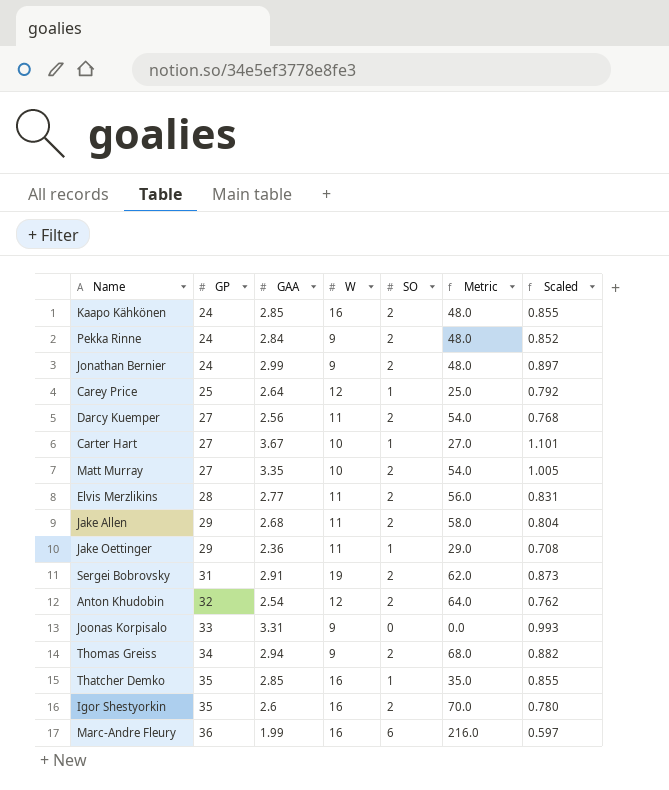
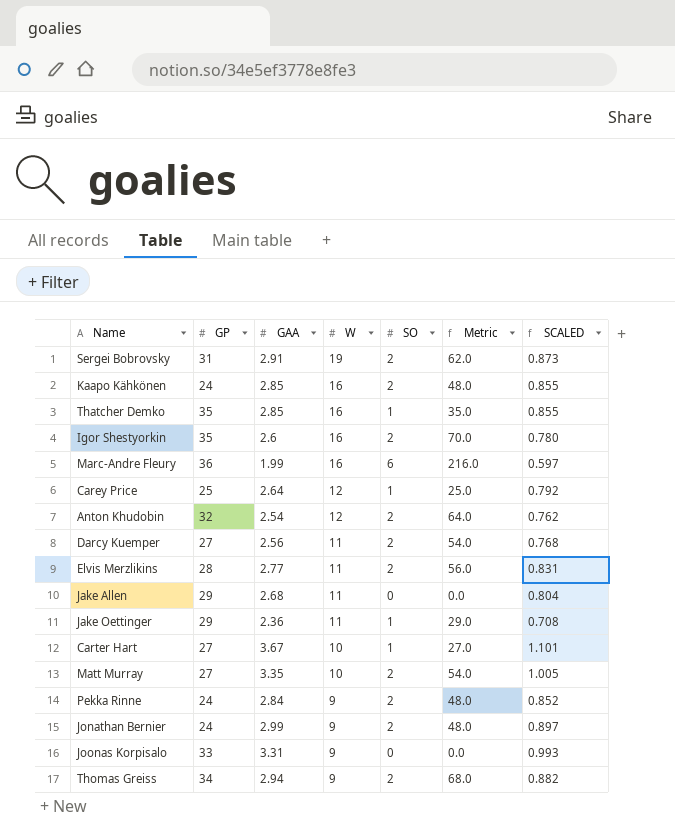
row order: GP ascending -> W descending
column name: Scaled -> SCALED
Jake Allen | SO: 2 -> 0
Jake Allen | Metric: 58.0 -> 0.0

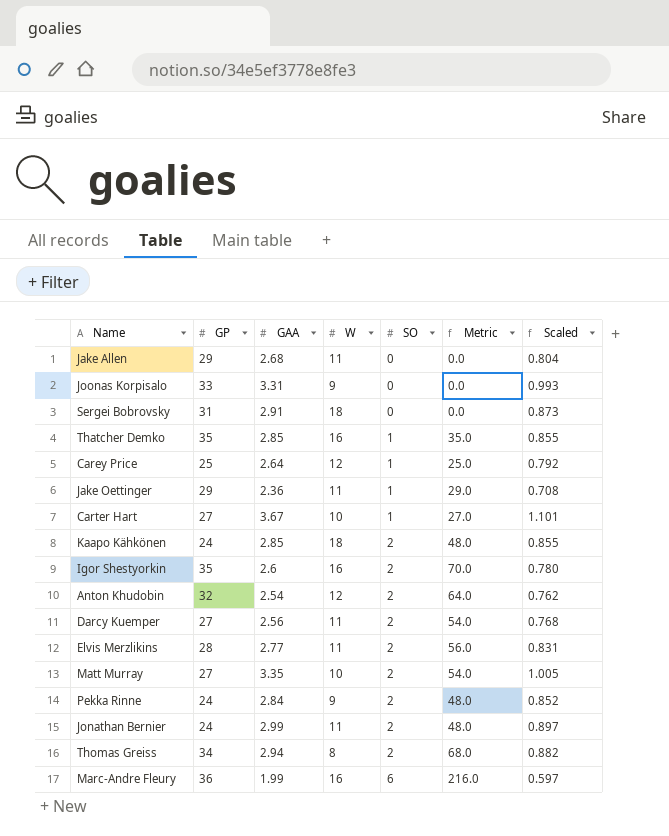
row order: W descending -> SO ascending
column name: SCALED -> Scaled
Sergei Bobrovsky | W: 19 -> 18
Sergei Bobrovsky | SO: 2 -> 0
Sergei Bobrovsky | Metric: 62.0 -> 0.0
Kaapo Kähkönen | W: 16 -> 18
Jonathan Bernier | W: 9 -> 11
Thomas Greiss | W: 9 -> 8

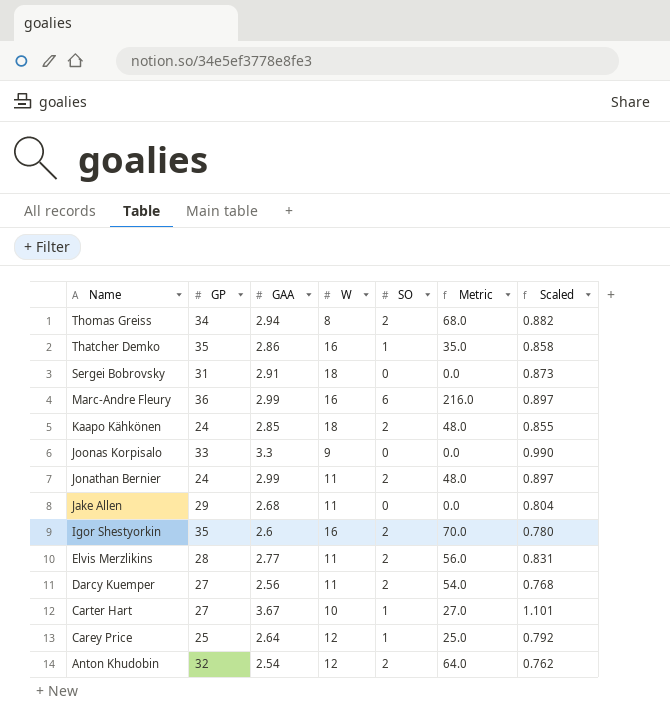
row order: SO ascending -> Name descending
row Jake Oettinger: 29 | 2.36 | 11 | 1 | 29.0 | 0.708 -> none
row Matt Murray: 27 | 3.35 | 10 | 2 | 54.0 | 1.005 -> none
row Pekka Rinne: 24 | 2.84 | 9 | 2 | 48.0 | 0.852 -> none
Thatcher Demko | GAA: 2.85 -> 2.86
Thatcher Demko | Scaled: 0.855 -> 0.858
Marc-Andre Fleury | GAA: 1.99 -> 2.99
Marc-Andre Fleury | Scaled: 0.597 -> 0.897
Joonas Korpisalo | GAA: 3.31 -> 3.3
Joonas Korpisalo | Scaled: 0.993 -> 0.990

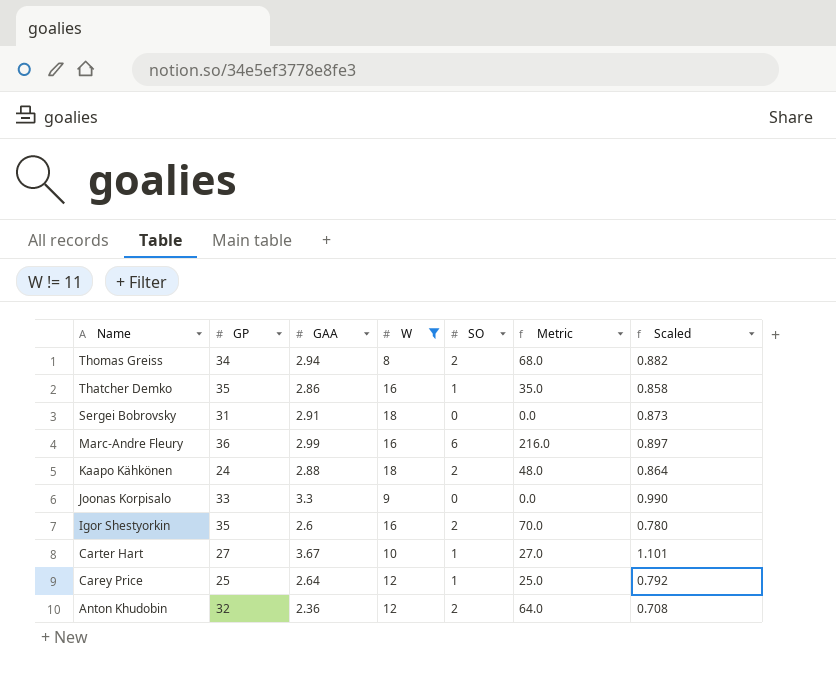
filter: none -> W != 11
Kaapo Kähkönen | GAA: 2.85 -> 2.88
Kaapo Kähkönen | Scaled: 0.855 -> 0.864
Anton Khudobin | GAA: 2.54 -> 2.36
Anton Khudobin | Scaled: 0.762 -> 0.708

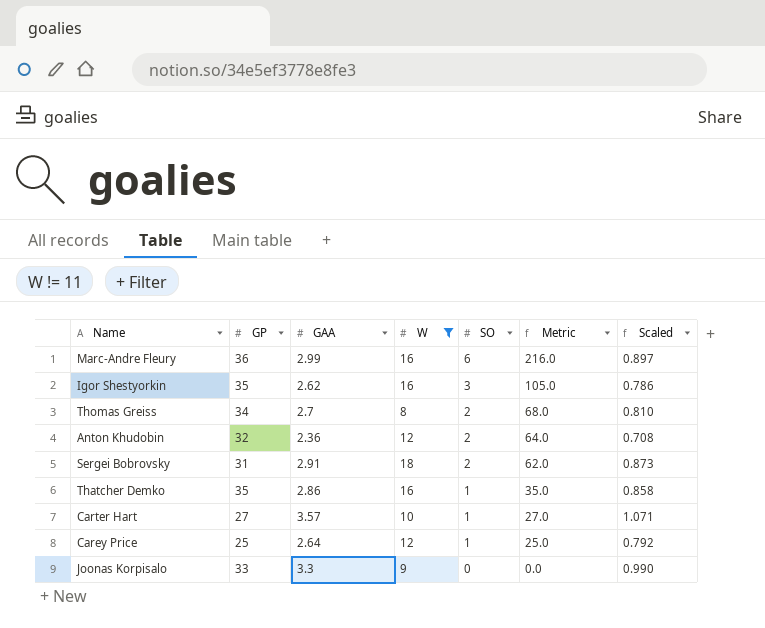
row order: Name descending -> SO descending
row Kaapo Kähkönen: 24 | 2.88 | 18 | 2 | 48.0 | 0.864 -> none
Igor Shestyorkin | GAA: 2.6 -> 2.62
Igor Shestyorkin | SO: 2 -> 3
Igor Shestyorkin | Metric: 70.0 -> 105.0
Igor Shestyorkin | Scaled: 0.780 -> 0.786
Thomas Greiss | GAA: 2.94 -> 2.7
Thomas Greiss | Scaled: 0.882 -> 0.810
Sergei Bobrovsky | SO: 0 -> 2
Sergei Bobrovsky | Metric: 0.0 -> 62.0
Carter Hart | GAA: 3.67 -> 3.57
Carter Hart | Scaled: 1.101 -> 1.071

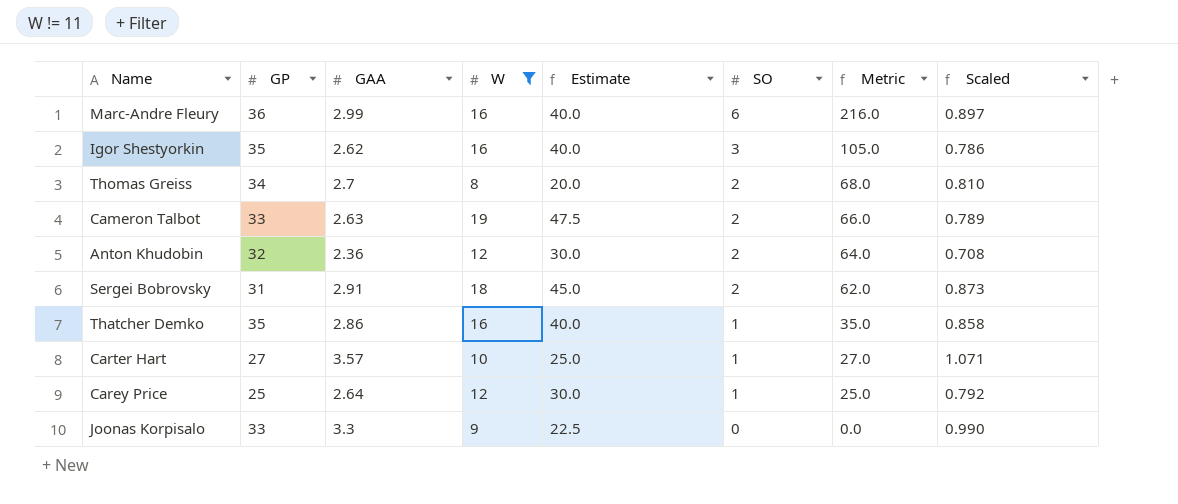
column Estimate | formula: none -> [W] * 2.5
row Cameron Talbot: none -> 33 | 2.63 | 19 | 47.5 | 2 | 66.0 | 0.789

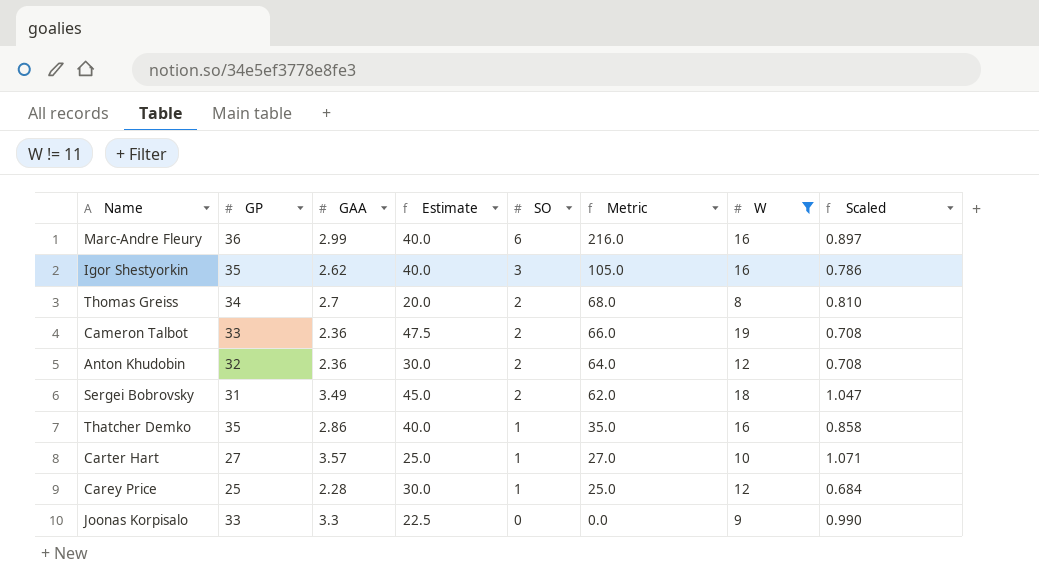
column W | position: 4 -> 7
Cameron Talbot | GAA: 2.63 -> 2.36
Cameron Talbot | Scaled: 0.789 -> 0.708
Sergei Bobrovsky | GAA: 2.91 -> 3.49
Sergei Bobrovsky | Scaled: 0.873 -> 1.047
Carey Price | GAA: 2.64 -> 2.28
Carey Price | Scaled: 0.792 -> 0.684

